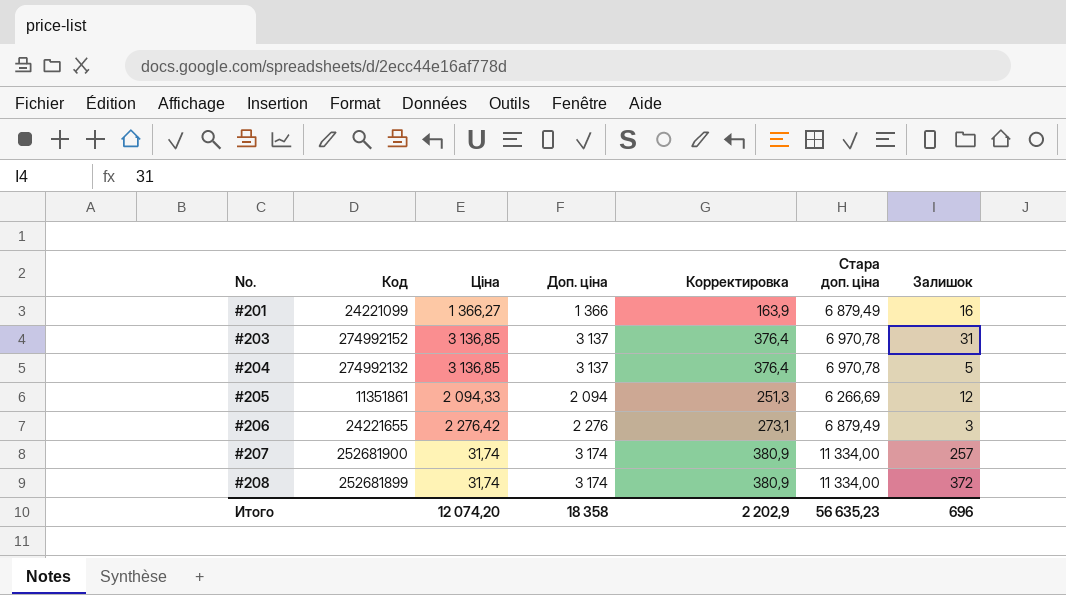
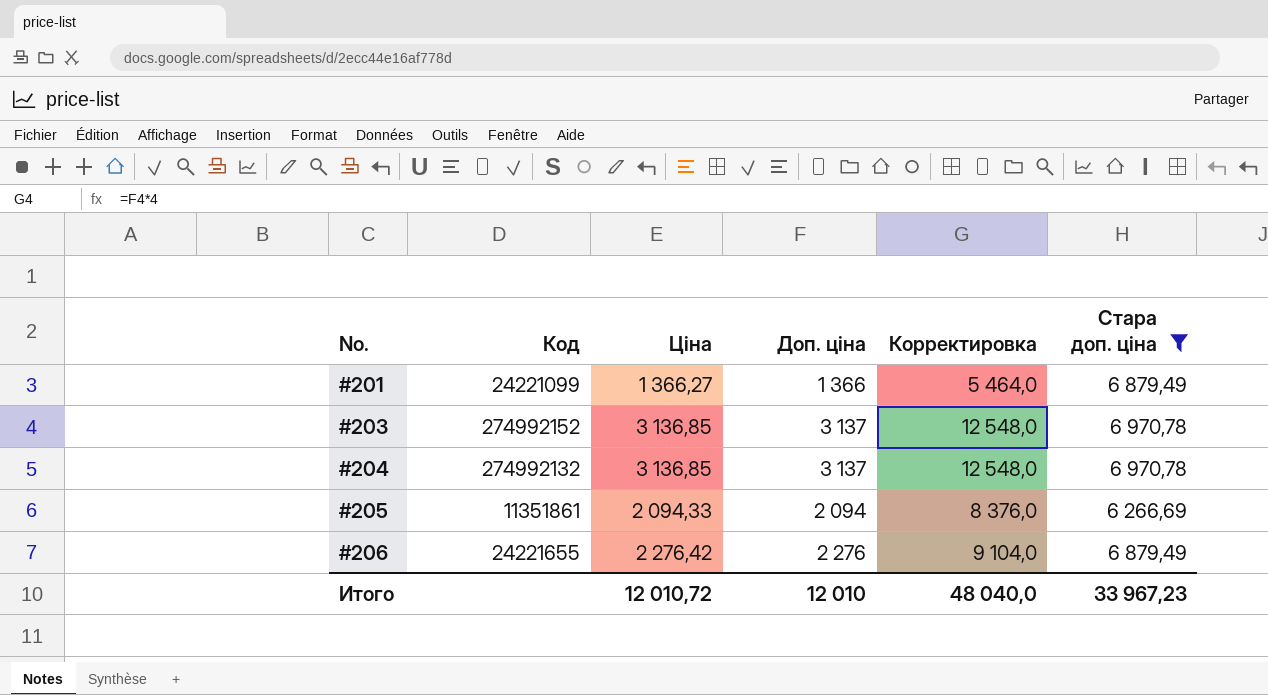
filter: none -> Стара доп. ціна != 11 334,00
column Залишок | position: 7 -> none
column Корректировка | formula: [Доп. ціна] * 0,12 -> [Доп. ціна] * 4
Итого | Ціна: 12 074,20 -> 12 010,72
Итого | Доп. ціна: 18 358 -> 12 010
Итого | Корректировка: 2 202,9 -> 48 040,0
Итого | Стара доп. ціна: 56 635,23 -> 33 967,23

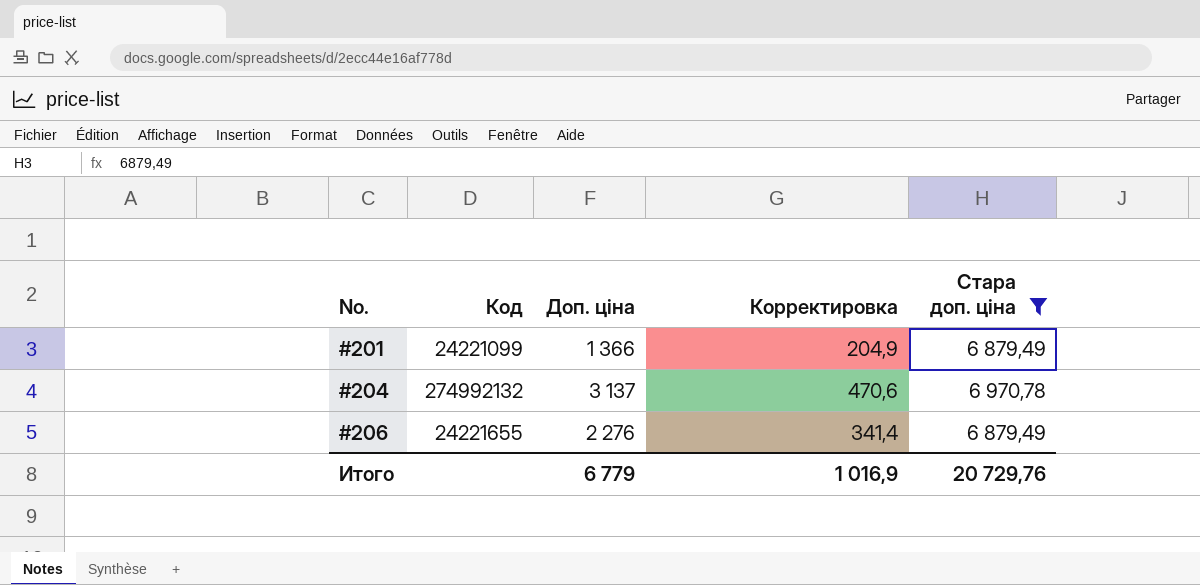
column Ціна | position: 3 -> none
column Корректировка | formula: [Доп. ціна] * 4 -> [Доп. ціна] * 0,15
row #203: 274992152 | 3 136,85 | 3 137 | 12 548,0 | 6 970,78 -> none
row #205: 11351861 | 2 094,33 | 2 094 | 8 376,0 | 6 266,69 -> none
Итого | Доп. ціна: 12 010 -> 6 779
Итого | Корректировка: 48 040,0 -> 1 016,9
Итого | Стара доп. ціна: 33 967,23 -> 20 729,76

